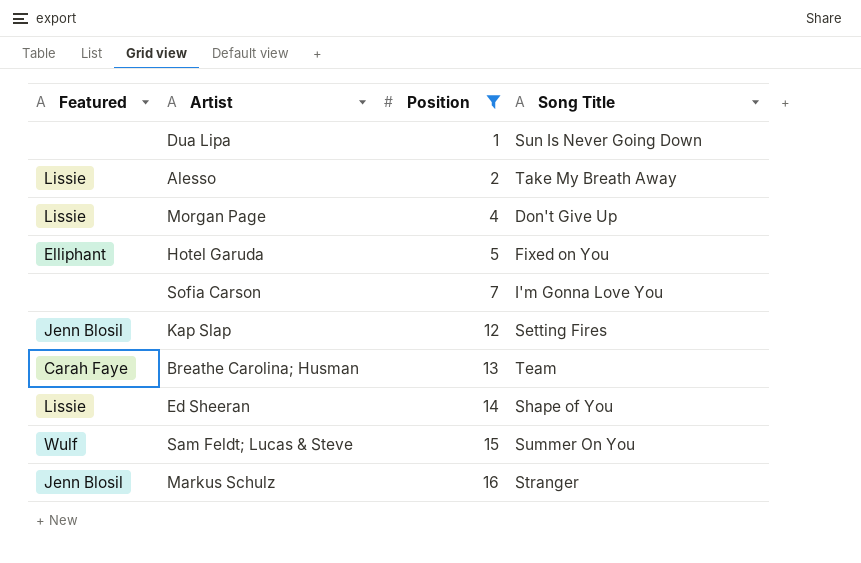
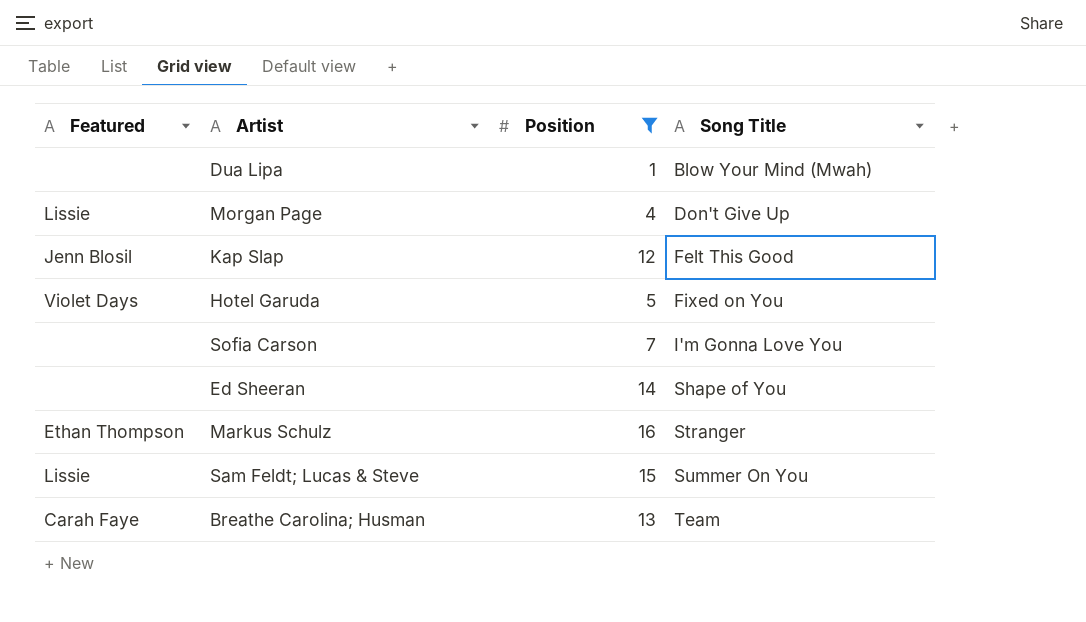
row order: Position ascending -> Song Title ascending
row Alesso: Lissie | 2 | Take My Breath Away -> none
Dua Lipa | Song Title: Sun Is Never Going Down -> Blow Your Mind (Mwah)
Kap Slap | Song Title: Setting Fires -> Felt This Good
Hotel Garuda | Featured: Elliphant -> Violet Days
Ed Sheeran | Featured: Lissie -> none
Markus Schulz | Featured: Jenn Blosil -> Ethan Thompson
Sam Feldt; Lucas & Steve | Featured: Wulf -> Lissie

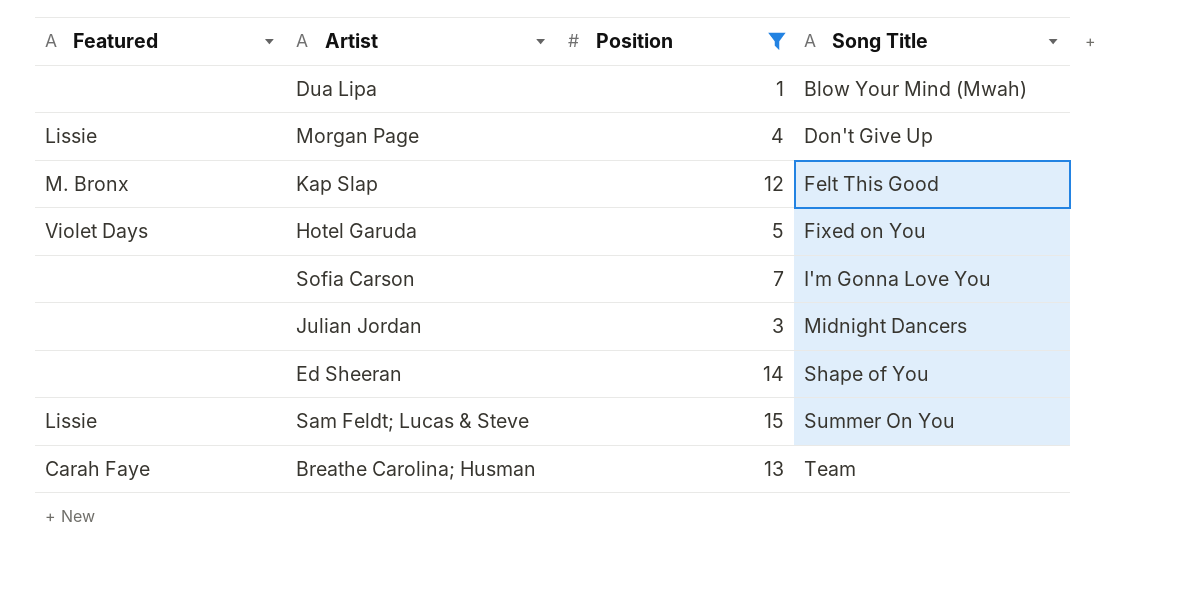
row Markus Schulz: Ethan Thompson | 16 | Stranger -> none
Kap Slap | Featured: Jenn Blosil -> M. Bronx
row Julian Jordan: none -> none | 3 | Midnight Dancers

